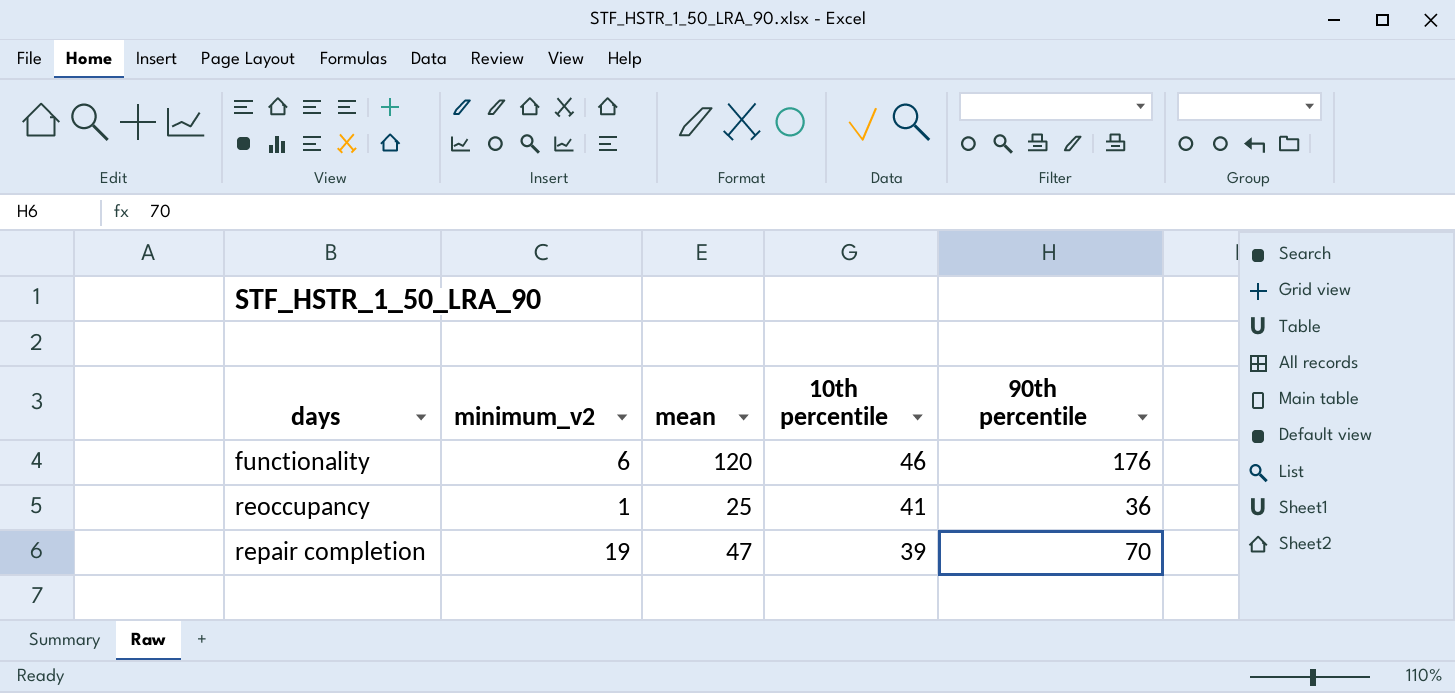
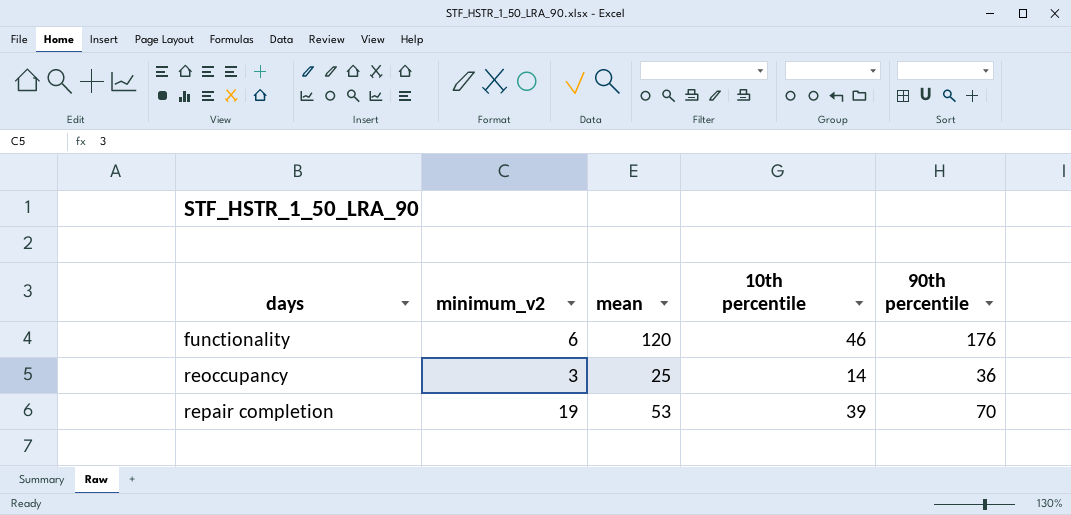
reoccupancy | minimum_v2: 1 -> 3
reoccupancy | 10th percentile: 41 -> 14
repair completion | mean: 47 -> 53

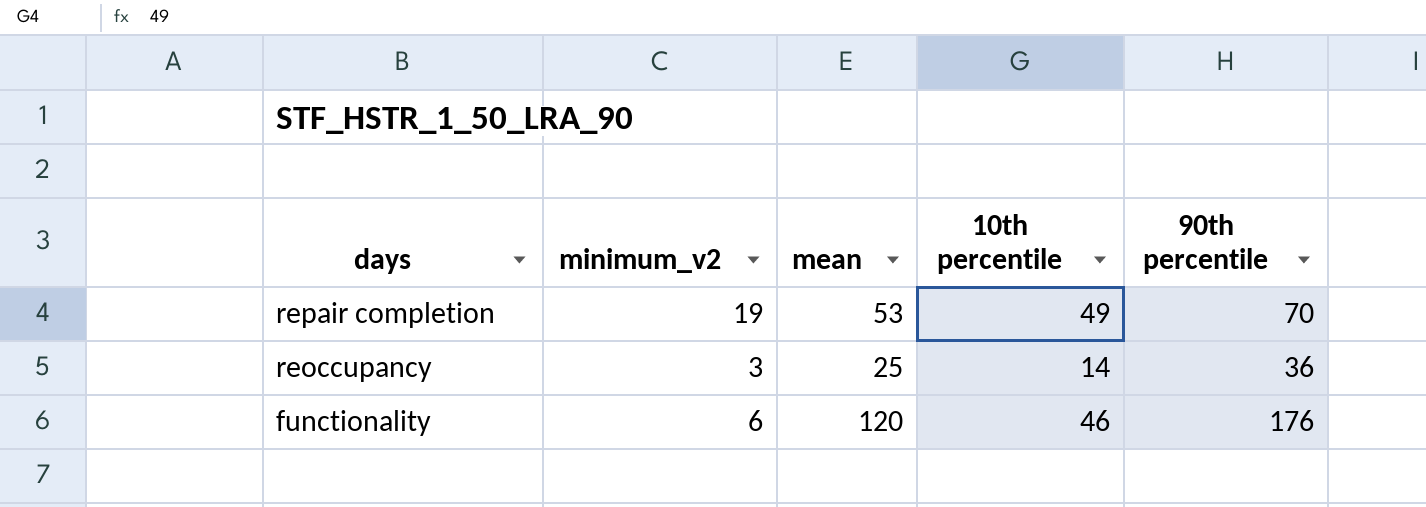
row order: days ascending -> days descending
repair completion | 10th percentile: 39 -> 49

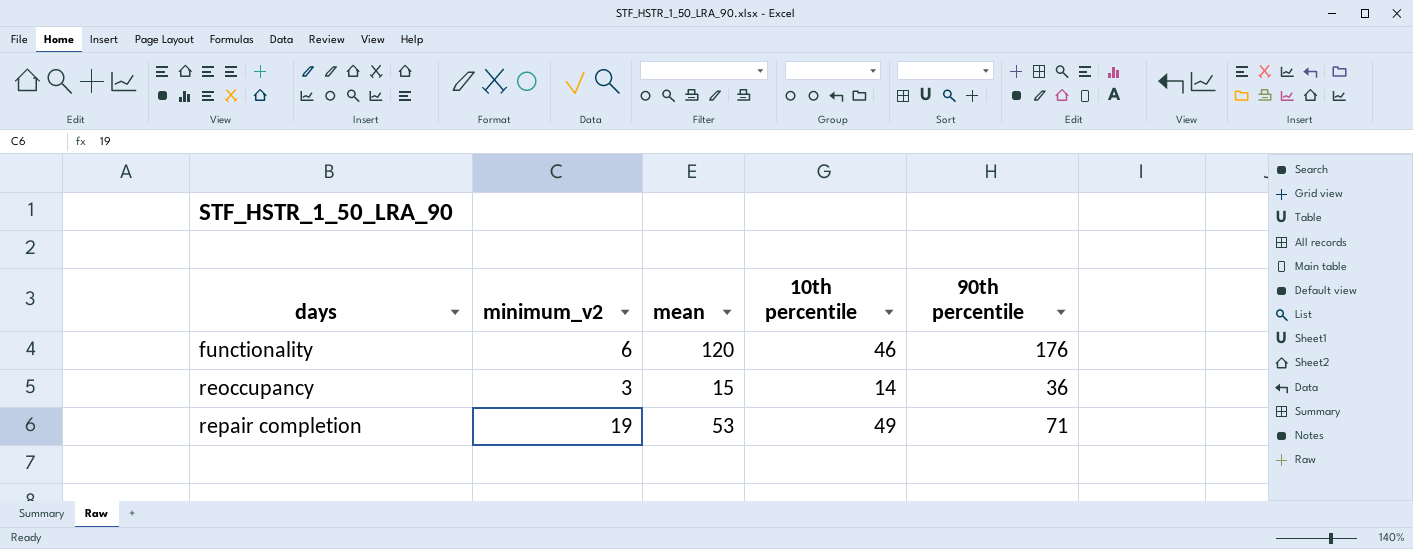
row order: days descending -> days ascending
reoccupancy | mean: 25 -> 15
repair completion | 90th percentile: 70 -> 71

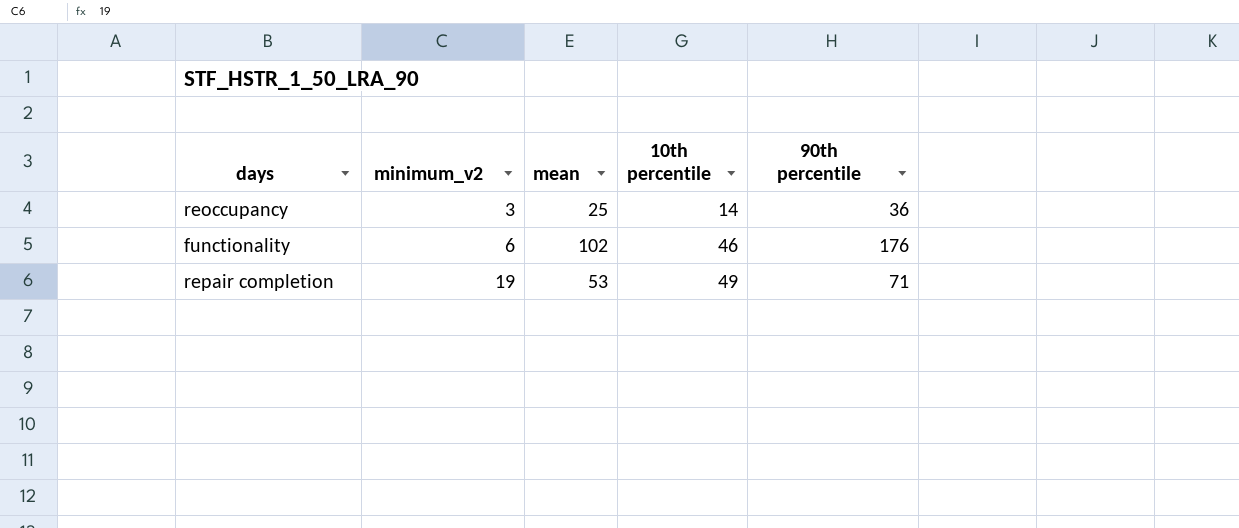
row order: days ascending -> minimum_v2 ascending
reoccupancy | mean: 15 -> 25
functionality | mean: 120 -> 102

